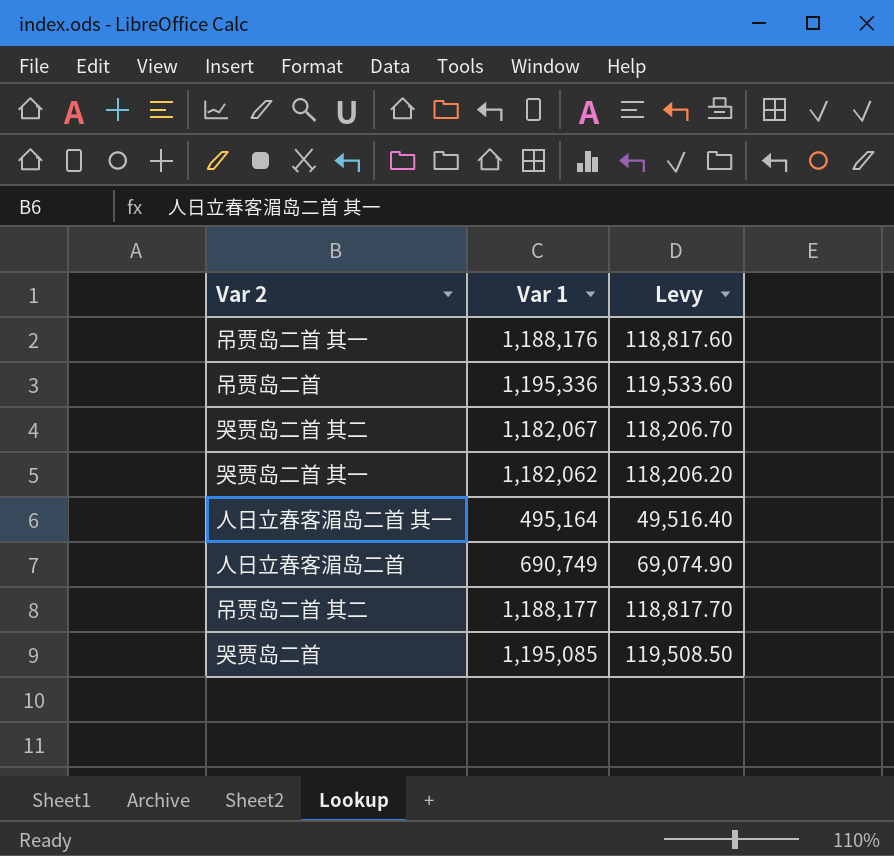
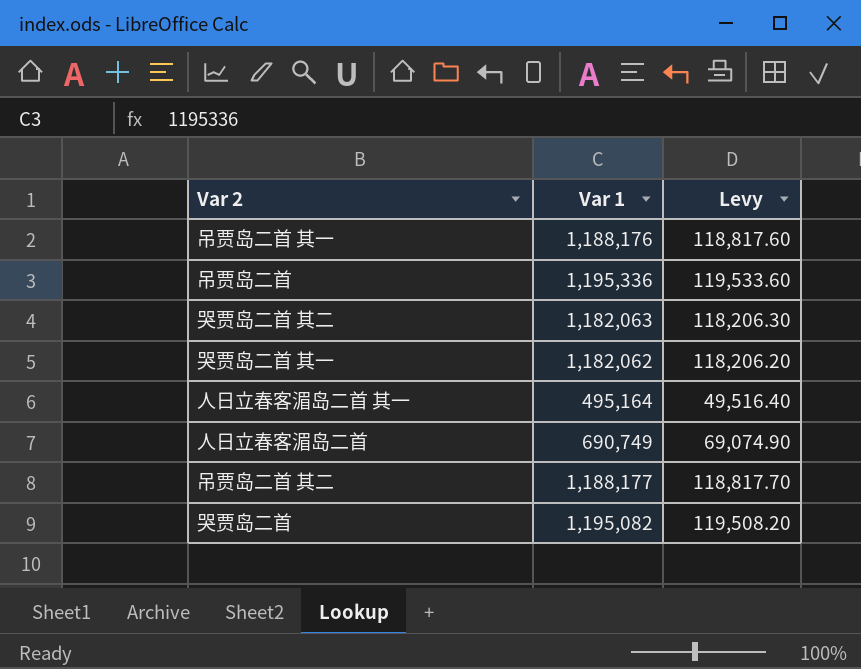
哭贾岛二首 其二 | Var 1: 1,182,067 -> 1,182,063
哭贾岛二首 其二 | Levy: 118,206.70 -> 118,206.30
哭贾岛二首 | Var 1: 1,195,085 -> 1,195,082
哭贾岛二首 | Levy: 119,508.50 -> 119,508.20

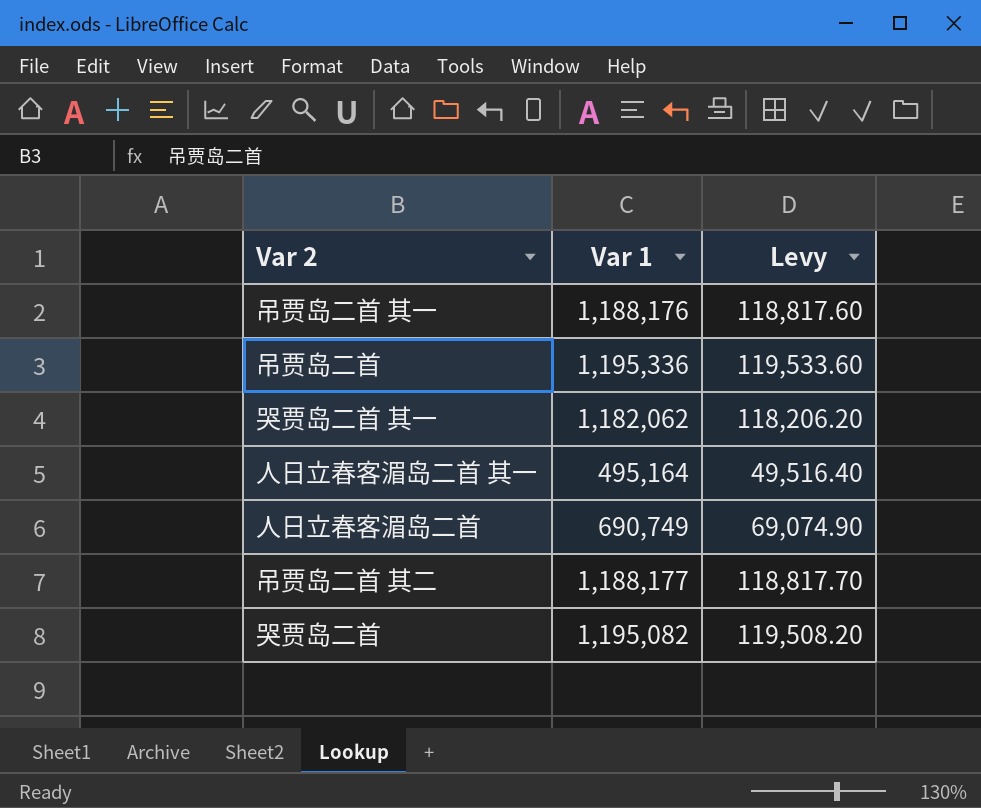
row 哭贾岛二首 其二: 1,182,063 | 118,206.30 -> none

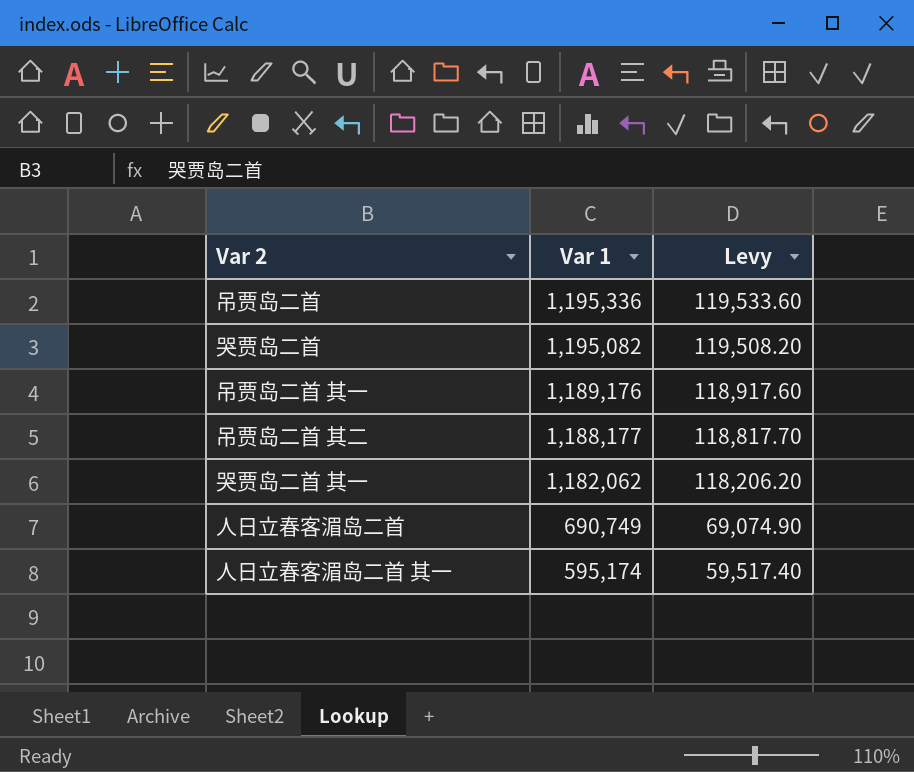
row order: none -> Var 1 descending
吊贾岛二首 其一 | Var 1: 1,188,176 -> 1,189,176
吊贾岛二首 其一 | Levy: 118,817.60 -> 118,917.60
人日立春客湄岛二首 其一 | Var 1: 495,164 -> 595,174
人日立春客湄岛二首 其一 | Levy: 49,516.40 -> 59,517.40

